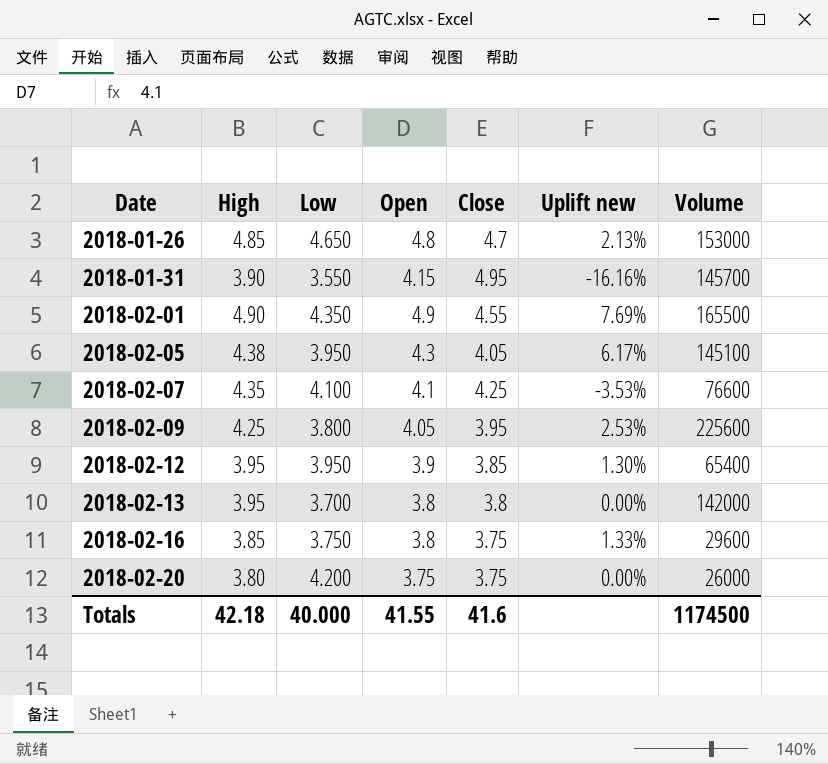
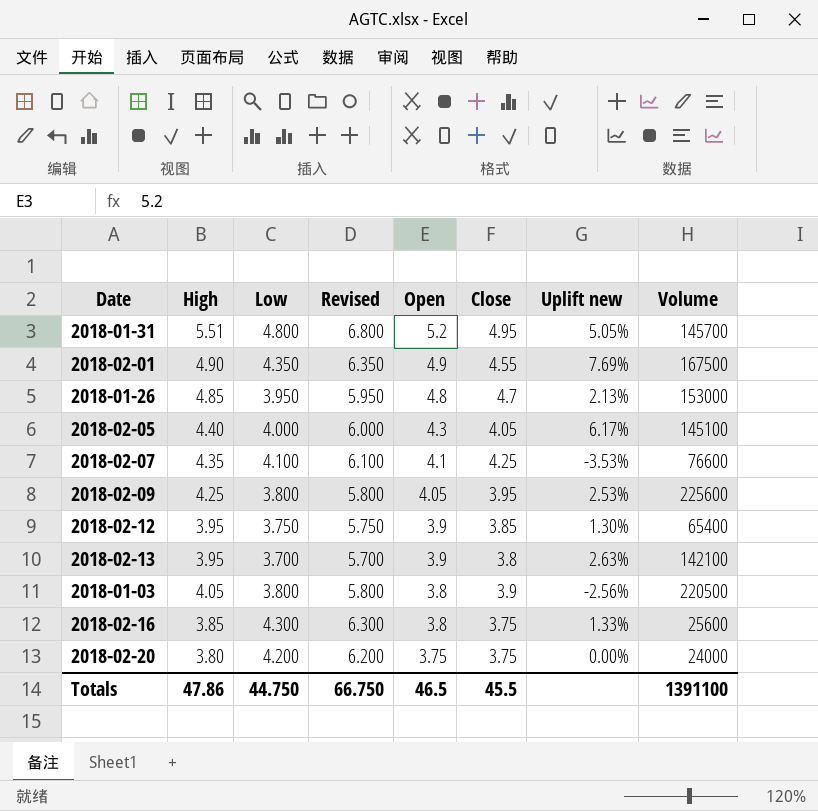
row order: Date ascending -> Open descending
column Revised | formula: none -> [Low] + 2
2018-01-31 | High: 3.90 -> 5.51
2018-01-31 | Low: 3.550 -> 4.800
2018-01-31 | Open: 4.15 -> 5.2
2018-01-31 | Uplift new: -16.16% -> 5.05%
2018-02-01 | Volume: 165500 -> 167500
2018-01-26 | Low: 4.650 -> 3.950
2018-02-05 | High: 4.38 -> 4.40
2018-02-05 | Low: 3.950 -> 4.000
2018-02-12 | Low: 3.950 -> 3.750
2018-02-13 | Open: 3.8 -> 3.9
2018-02-13 | Uplift new: 0.00% -> 2.63%
2018-02-13 | Volume: 142000 -> 142100
row 2018-01-03: none -> 4.05 | 3.800 | 5.800 | 3.8 | 3.9 | -2.56% | 220500
2018-02-16 | Low: 3.750 -> 4.300
2018-02-16 | Volume: 29600 -> 25600
2018-02-20 | Volume: 26000 -> 24000
Totals | High: 42.18 -> 47.86
Totals | Low: 40.000 -> 44.750
Totals | Open: 41.55 -> 46.5
Totals | Close: 41.6 -> 45.5
Totals | Volume: 1174500 -> 1391100

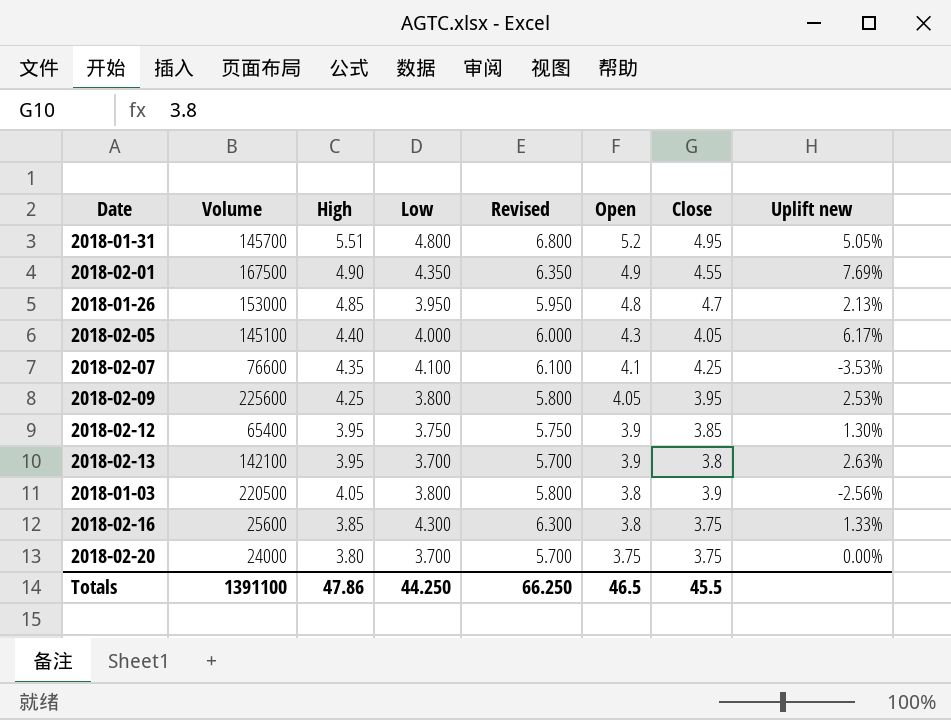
column Volume | position: 8 -> 2
2018-02-20 | Low: 4.200 -> 3.700
2018-02-20 | Revised: 6.200 -> 5.700
Totals | Low: 44.750 -> 44.250
Totals | Revised: 66.750 -> 66.250

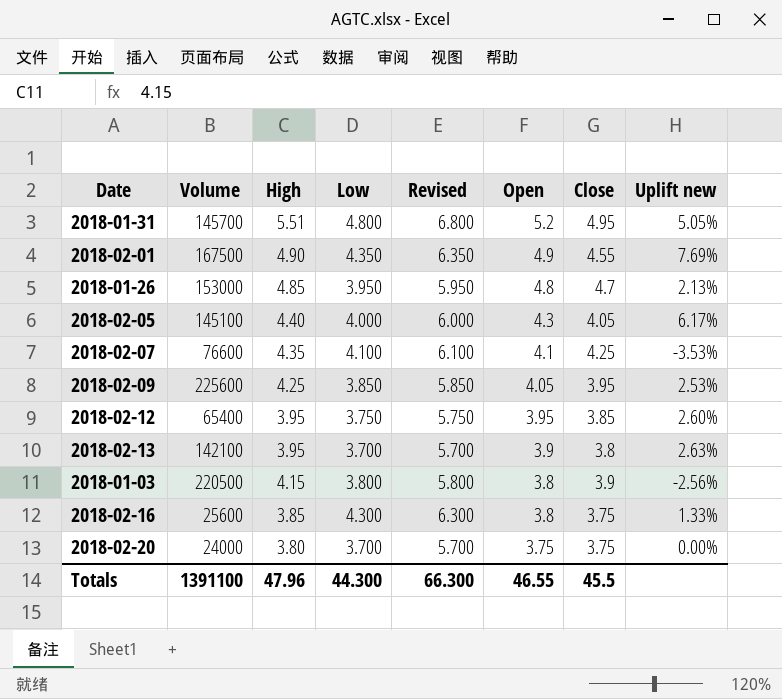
2018-02-09 | Low: 3.800 -> 3.850
2018-02-09 | Revised: 5.800 -> 5.850
2018-02-12 | Open: 3.9 -> 3.95
2018-02-12 | Uplift new: 1.30% -> 2.60%
2018-01-03 | High: 4.05 -> 4.15
Totals | High: 47.86 -> 47.96
Totals | Low: 44.250 -> 44.300
Totals | Revised: 66.250 -> 66.300
Totals | Open: 46.5 -> 46.55

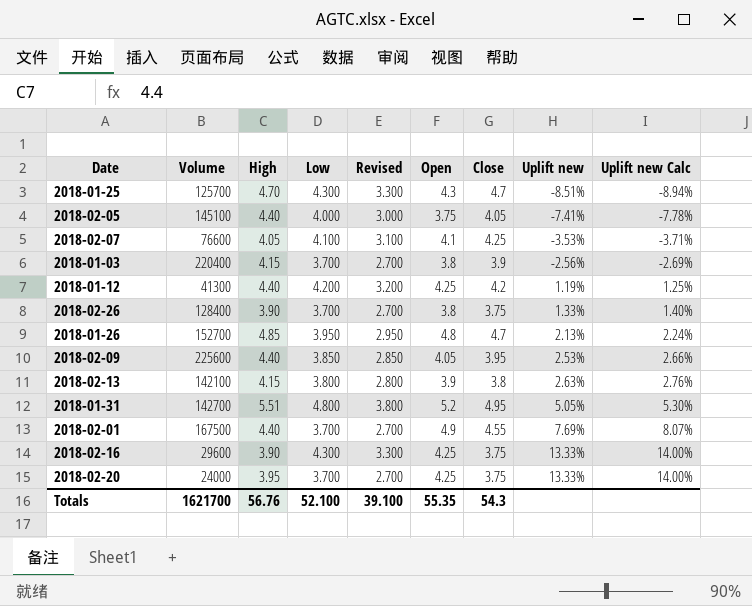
row order: Open descending -> Uplift new ascending
column Revised | formula: [Low] + 2 -> [Low] - 1
column Uplift new Calc | formula: none -> [Uplift new] * 1.05
row 2018-02-12: 65400 | 3.95 | 3.750 | 5.750 | 3.95 | 3.85 | 2.60% -> none
row 2018-01-25: none -> 125700 | 4.70 | 4.300 | 3.300 | 4.3 | 4.7 | -8.51% | -8.94%
2018-02-05 | Open: 4.3 -> 3.75
2018-02-05 | Uplift new: 6.17% -> -7.41%
2018-02-07 | High: 4.35 -> 4.05
2018-01-03 | Volume: 220500 -> 220400
2018-01-03 | Low: 3.800 -> 3.700
row 2018-01-12: none -> 41300 | 4.40 | 4.200 | 3.200 | 4.25 | 4.2 | 1.19% | 1.25%
row 2018-02-26: none -> 128400 | 3.90 | 3.700 | 2.700 | 3.8 | 3.75 | 1.33% | 1.40%
2018-01-26 | Volume: 153000 -> 152700
2018-02-09 | High: 4.25 -> 4.40
2018-02-13 | High: 3.95 -> 4.15
2018-02-13 | Low: 3.700 -> 3.800
2018-01-31 | Volume: 145700 -> 142700
2018-02-01 | High: 4.90 -> 4.40
2018-02-01 | Low: 4.350 -> 3.700
2018-02-16 | Volume: 25600 -> 29600
2018-02-16 | High: 3.85 -> 3.90
2018-02-16 | Open: 3.8 -> 4.25
2018-02-16 | Uplift new: 1.33% -> 13.33%
2018-02-20 | High: 3.80 -> 3.95
2018-02-20 | Open: 3.75 -> 4.25
2018-02-20 | Uplift new: 0.00% -> 13.33%
Totals | Volume: 1391100 -> 1621700
Totals | High: 47.96 -> 56.76
Totals | Low: 44.300 -> 52.100
Totals | Revised: 66.300 -> 39.100
Totals | Open: 46.55 -> 55.35
Totals | Close: 45.5 -> 54.3

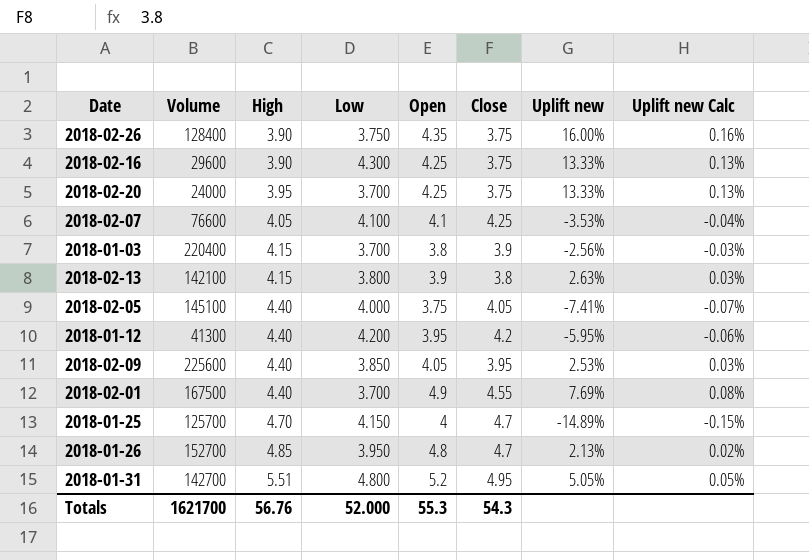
row order: Uplift new ascending -> High ascending
column Revised | formula: [Low] - 1 -> none
column Uplift new Calc | formula: [Uplift new] * 1.05 -> [Uplift new] * 0.01
2018-02-26 | Low: 3.700 -> 3.750
2018-02-26 | Open: 3.8 -> 4.35
2018-02-26 | Uplift new: 1.33% -> 16.00%
2018-01-12 | Open: 4.25 -> 3.95
2018-01-12 | Uplift new: 1.19% -> -5.95%
2018-01-25 | Low: 4.300 -> 4.150
2018-01-25 | Open: 4.3 -> 4
2018-01-25 | Uplift new: -8.51% -> -14.89%
Totals | Low: 52.100 -> 52.000
Totals | Open: 55.35 -> 55.3

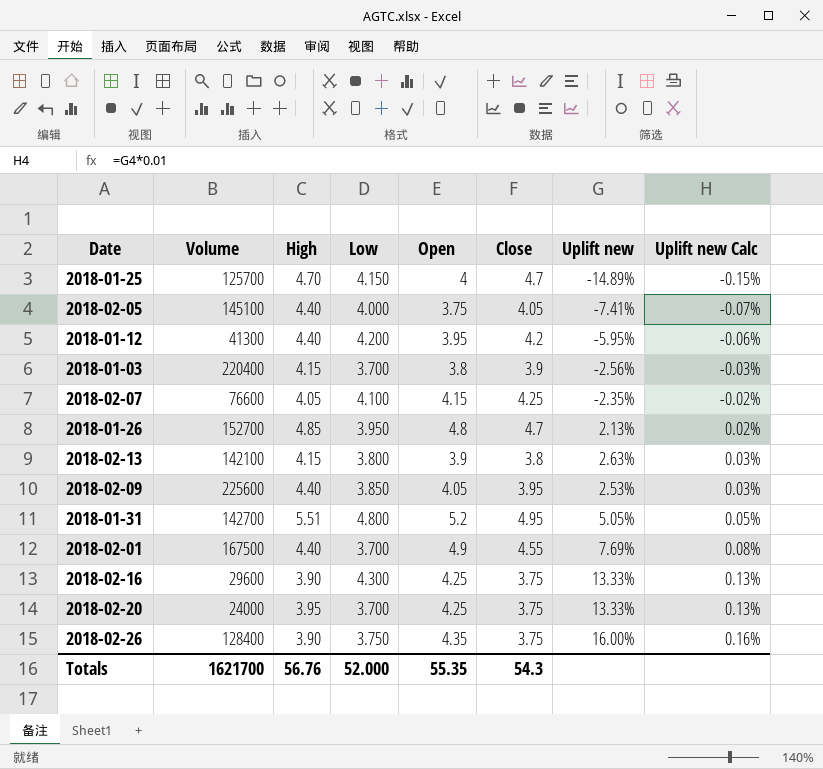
row order: High ascending -> Uplift new Calc ascending
2018-02-07 | Open: 4.1 -> 4.15
2018-02-07 | Uplift new: -3.53% -> -2.35%
2018-02-07 | Uplift new Calc: -0.04% -> -0.02%
Totals | Open: 55.3 -> 55.35

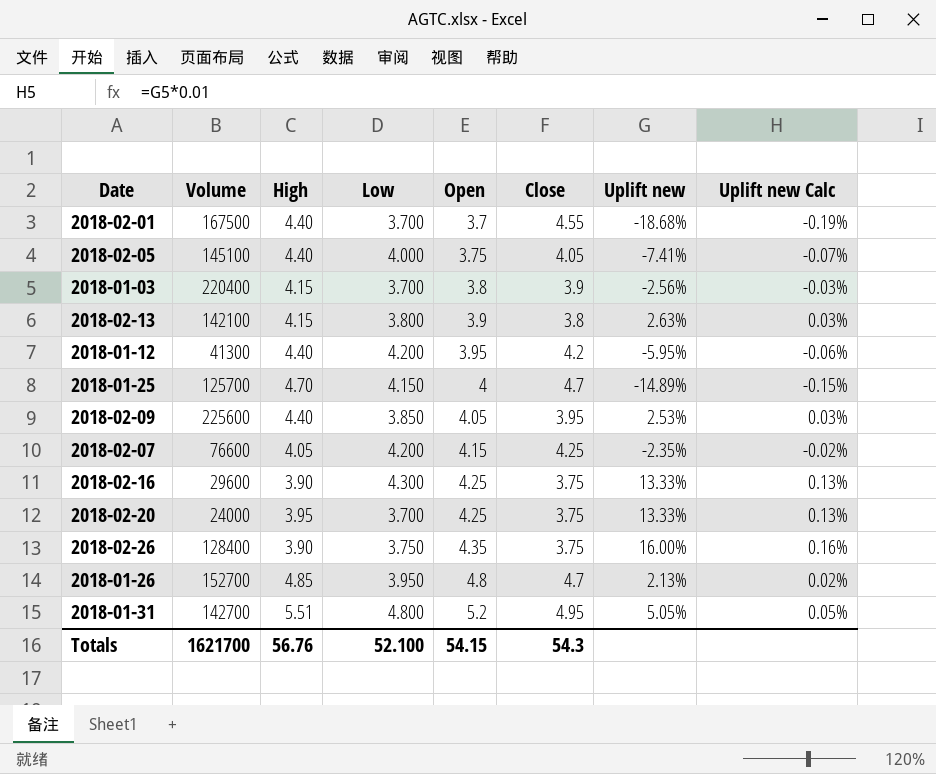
row order: Uplift new Calc ascending -> Open ascending
2018-02-01 | Open: 4.9 -> 3.7
2018-02-01 | Uplift new: 7.69% -> -18.68%
2018-02-01 | Uplift new Calc: 0.08% -> -0.19%
2018-02-07 | Low: 4.100 -> 4.200
Totals | Low: 52.000 -> 52.100
Totals | Open: 55.35 -> 54.15

